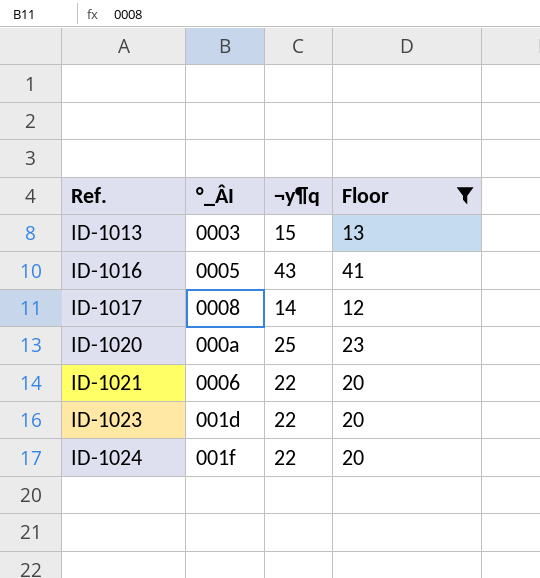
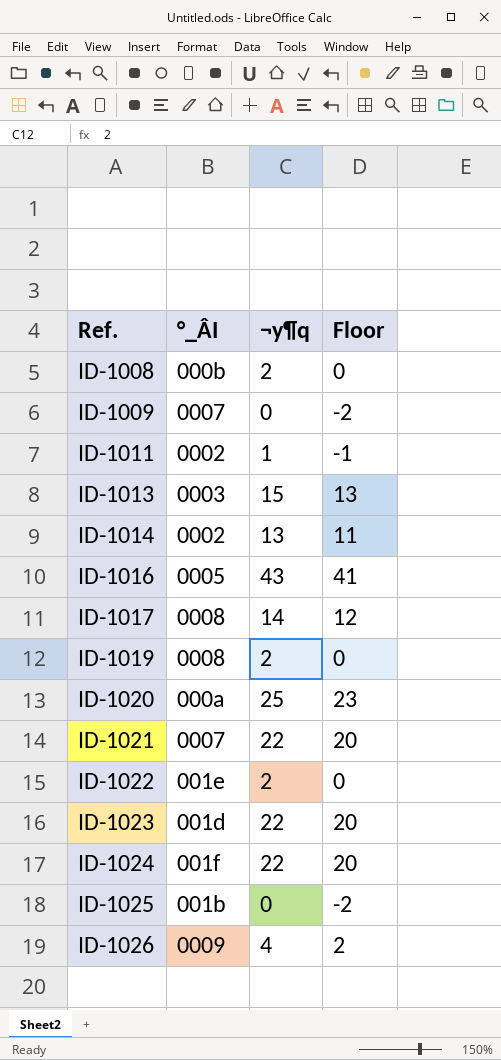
filter: Floor >= 12 -> none
ID-1021 | °_ÂI: 0006 -> 0007

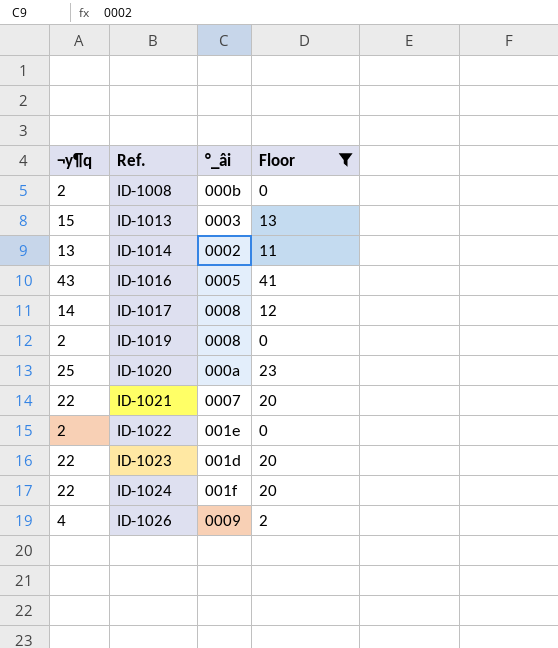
filter: none -> Floor >= 0
column ¬y¶q | position: 3 -> 1
column name: °_ÂI -> °_âi

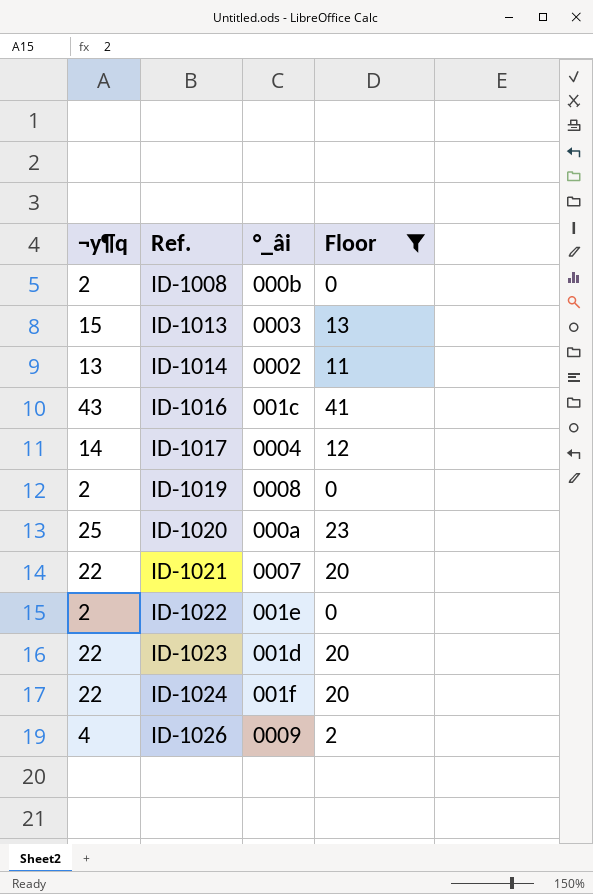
ID-1016 | °_âi: 0005 -> 001c
ID-1017 | °_âi: 0008 -> 0004

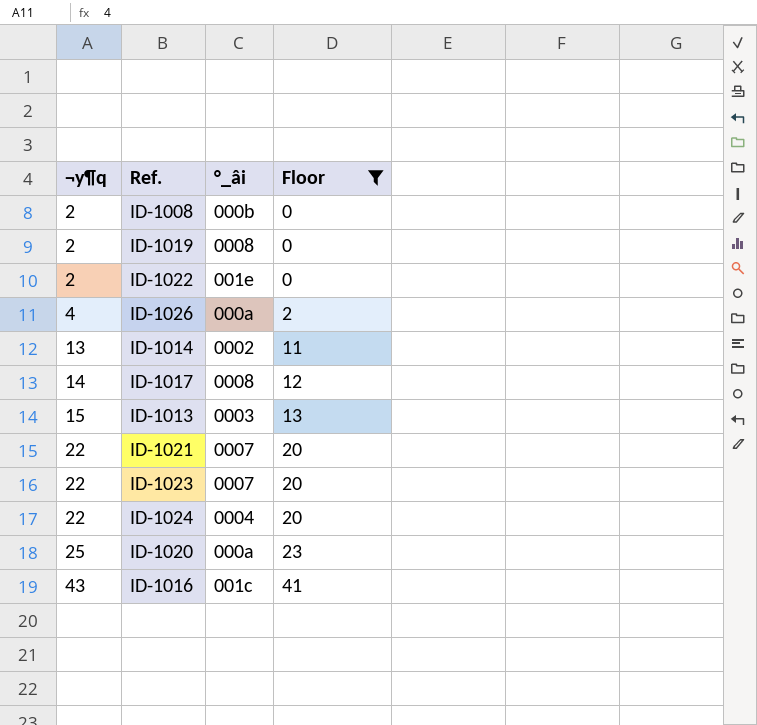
row order: Ref. ascending -> ¬y¶q ascending
ID-1026 | °_âi: 0009 -> 000a
ID-1017 | °_âi: 0004 -> 0008
ID-1023 | °_âi: 001d -> 0007
ID-1024 | °_âi: 001f -> 0004

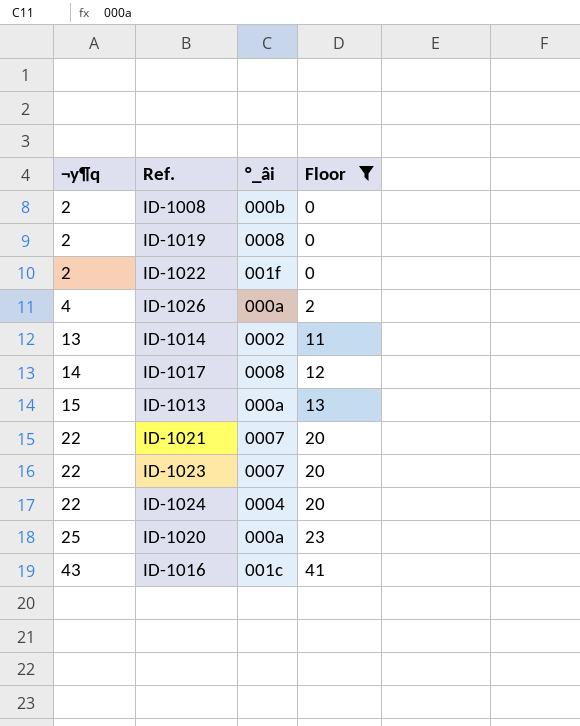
ID-1022 | °_âi: 001e -> 001f
ID-1013 | °_âi: 0003 -> 000a

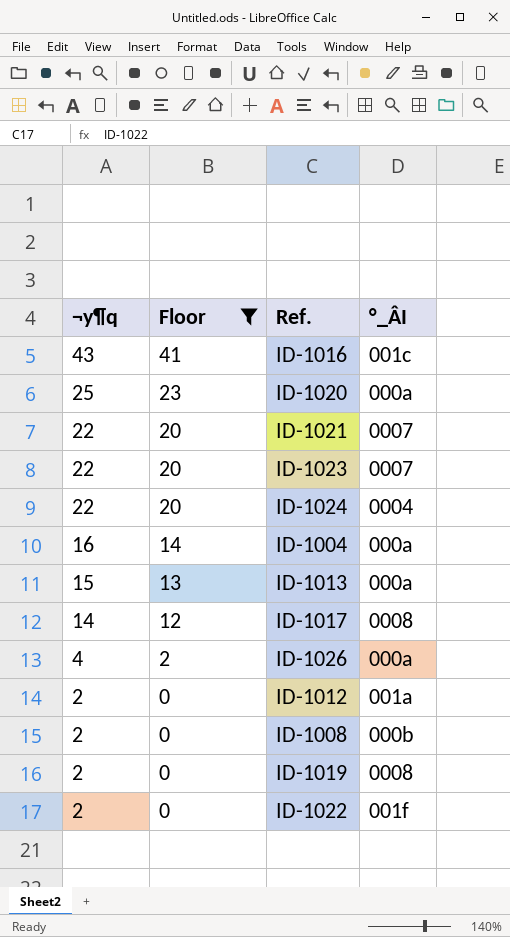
row order: ¬y¶q ascending -> ¬y¶q descending
column Floor | position: 4 -> 2
column name: °_âi -> °_ÂI
row ID-1014: 13 | 0002 | 11 -> none
row ID-1004: none -> 16 | 14 | 000a
row ID-1012: none -> 2 | 0 | 001a

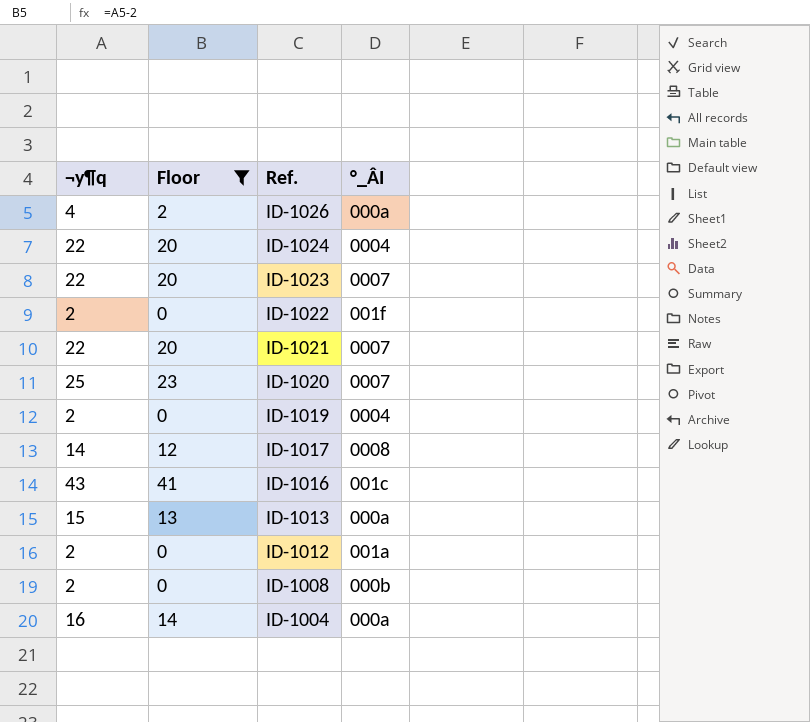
row order: ¬y¶q descending -> Ref. descending
ID-1020 | °_ÂI: 000a -> 0007
ID-1019 | °_ÂI: 0008 -> 0004

